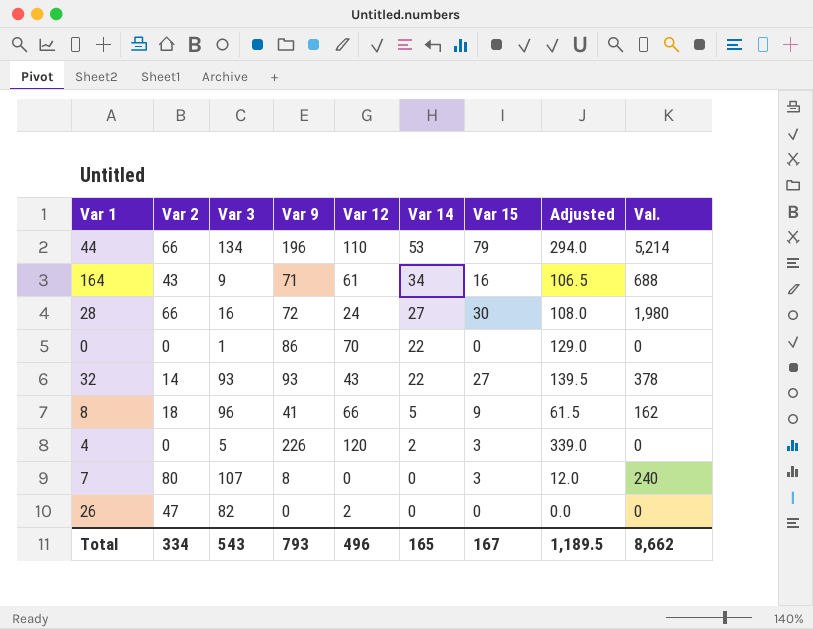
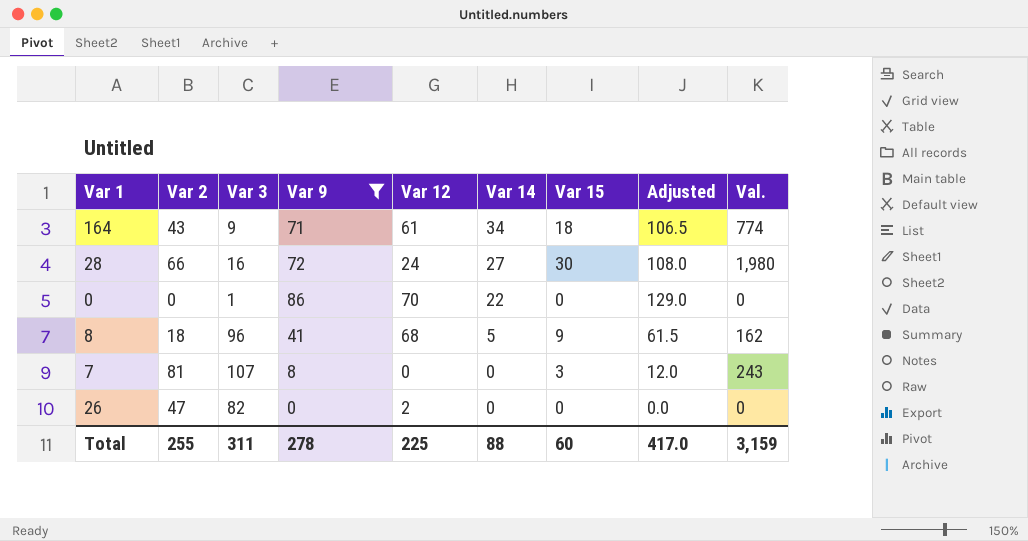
filter: none -> Var 9 <= 86
164 | Var 15: 16 -> 18
164 | Val.: 688 -> 774
8 | Var 12: 66 -> 68
7 | Var 2: 80 -> 81
7 | Val.: 240 -> 243
Total | Var 2: 334 -> 255
Total | Var 3: 543 -> 311
Total | Var 9: 793 -> 278
Total | Var 12: 496 -> 225
Total | Var 14: 165 -> 88
Total | Var 15: 167 -> 60
Total | Adjusted: 1,189.5 -> 417.0
Total | Val.: 8,662 -> 3,159

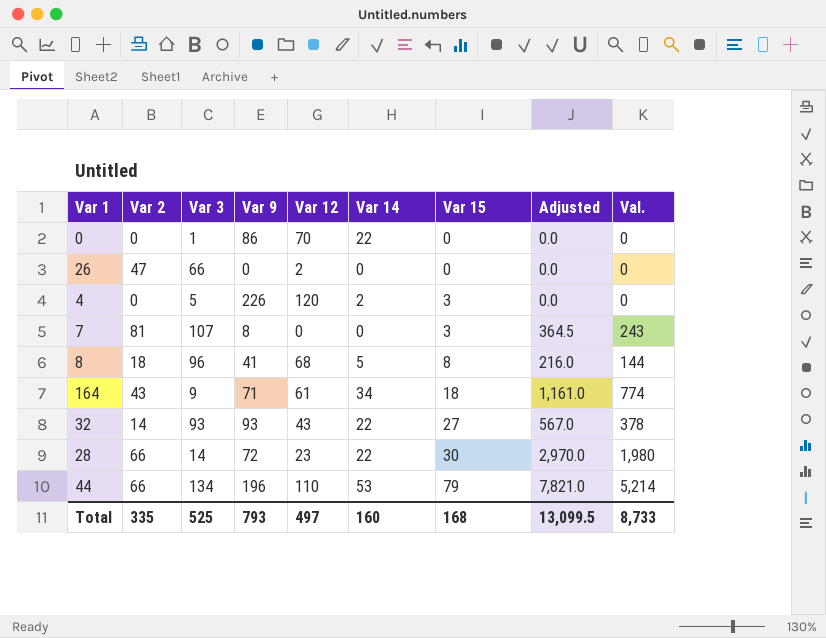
filter: Var 9 <= 86 -> none
row order: Var 14 descending -> Var 15 ascending
column Adjusted | formula: [Var 9] * 1.5 -> [Val.] * 1.5
26 | Var 3: 82 -> 66
8 | Var 15: 9 -> 8
8 | Val.: 162 -> 144
28 | Var 3: 16 -> 14
28 | Var 12: 24 -> 23
28 | Var 14: 27 -> 22
Total | Var 2: 255 -> 335
Total | Var 3: 311 -> 525
Total | Var 9: 278 -> 793
Total | Var 12: 225 -> 497
Total | Var 14: 88 -> 160
Total | Var 15: 60 -> 168
Total | Adjusted: 417.0 -> 13,099.5
Total | Val.: 3,159 -> 8,733

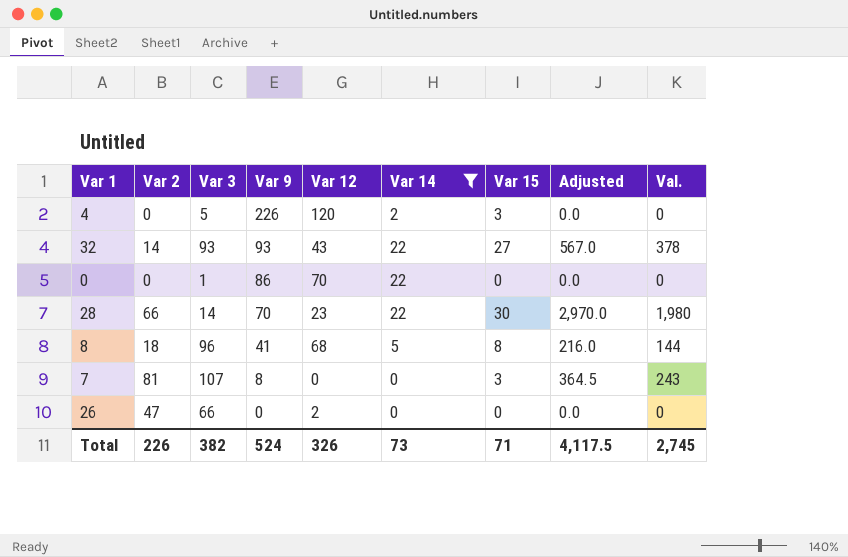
filter: none -> Var 14 <= 22
row order: Var 15 ascending -> Var 9 descending
28 | Var 9: 72 -> 70
Total | Var 2: 335 -> 226
Total | Var 3: 525 -> 382
Total | Var 9: 793 -> 524
Total | Var 12: 497 -> 326
Total | Var 14: 160 -> 73
Total | Var 15: 168 -> 71
Total | Adjusted: 13,099.5 -> 4,117.5
Total | Val.: 8,733 -> 2,745

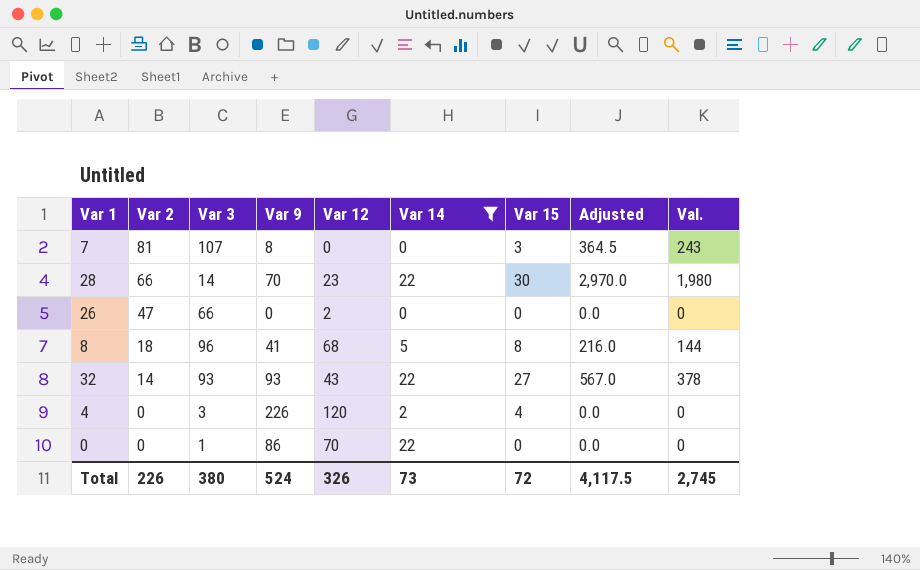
row order: Var 9 descending -> Var 2 descending
4 | Var 3: 5 -> 3
4 | Var 15: 3 -> 4
Total | Var 3: 382 -> 380
Total | Var 15: 71 -> 72

